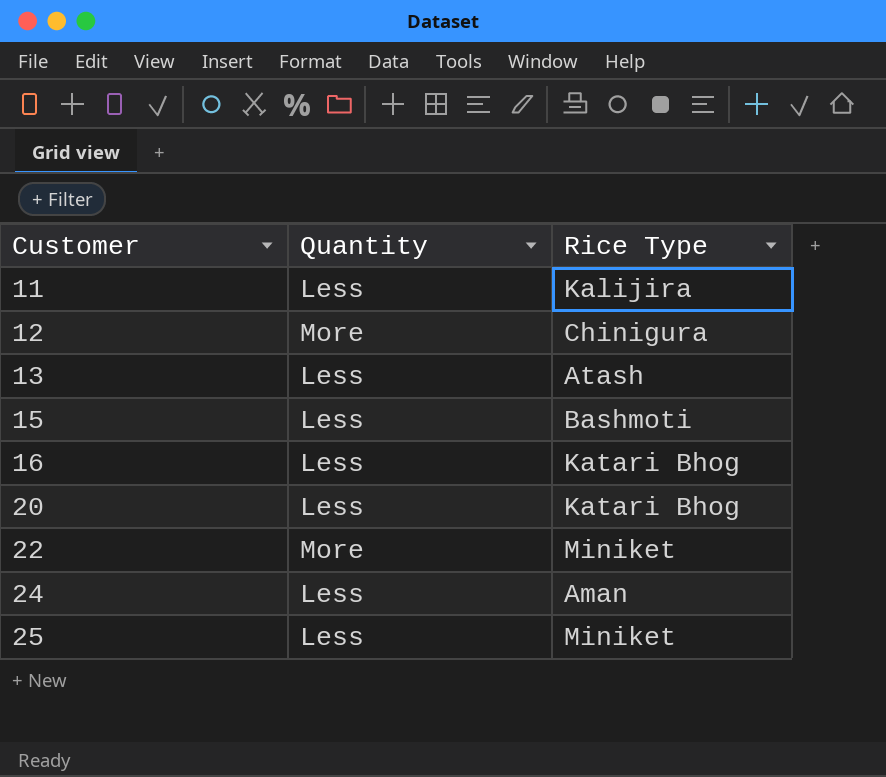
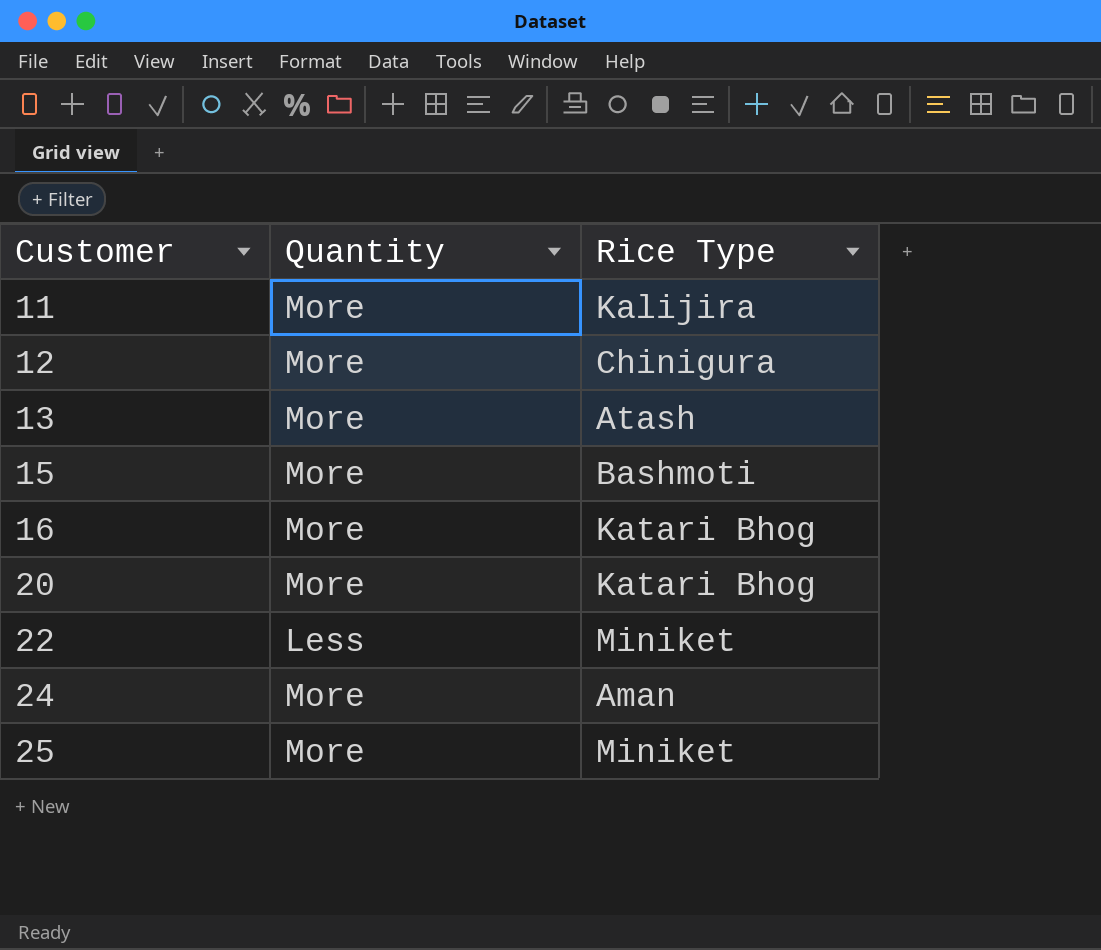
11 | Quantity: Less -> More
13 | Quantity: Less -> More
15 | Quantity: Less -> More
16 | Quantity: Less -> More
20 | Quantity: Less -> More
22 | Quantity: More -> Less
24 | Quantity: Less -> More
25 | Quantity: Less -> More

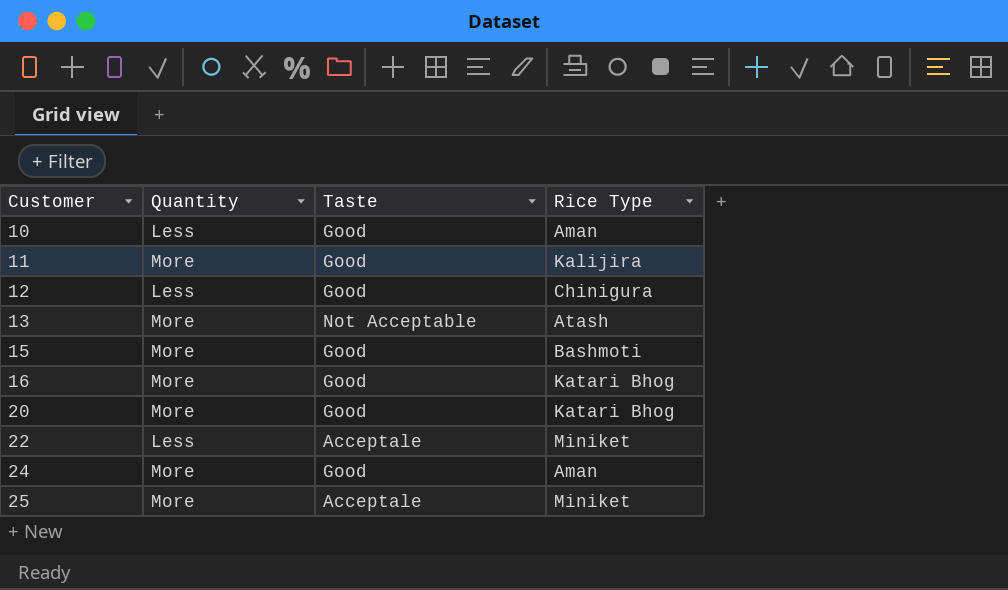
column Taste | position: none -> 3
row 10: none -> Less | Good | Aman
12 | Quantity: More -> Less

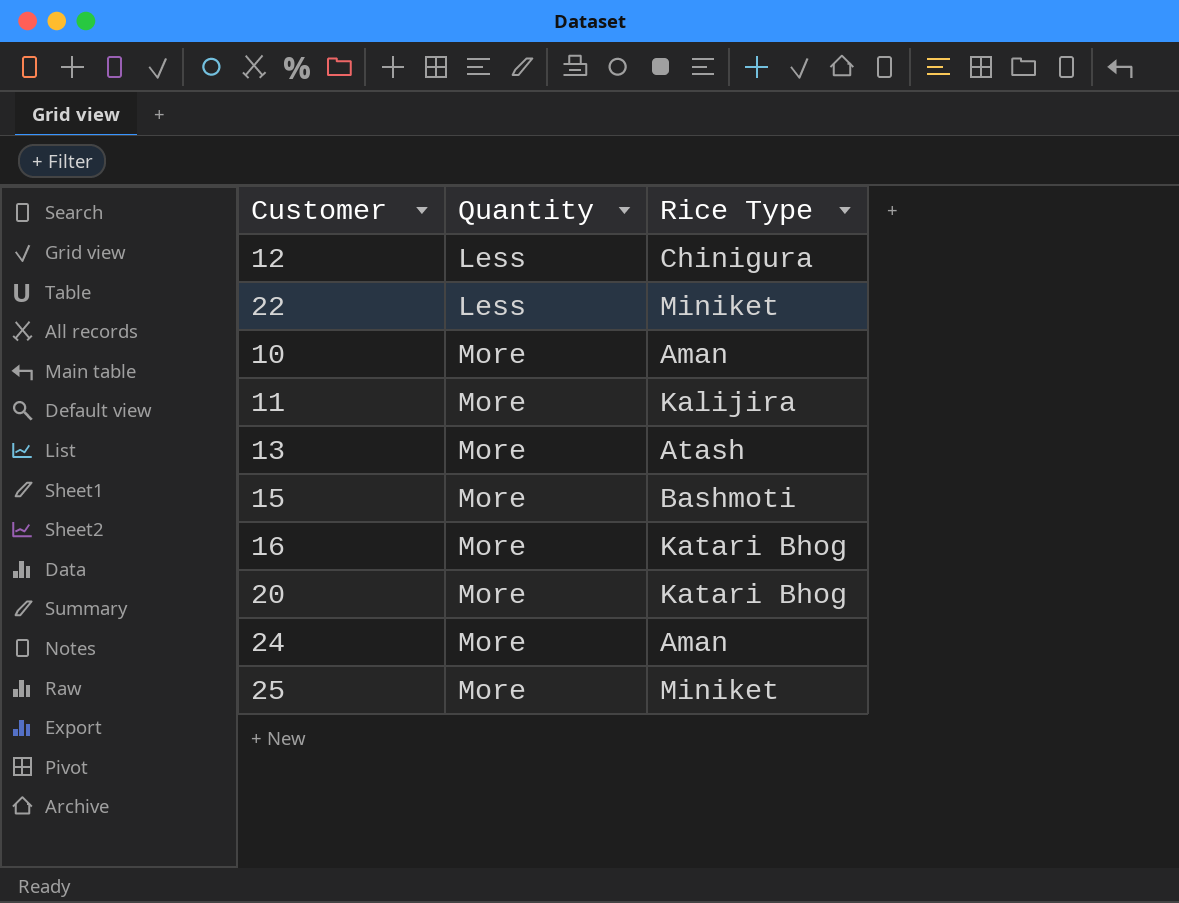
row order: Customer ascending -> Quantity ascending
column Taste | position: 3 -> none
10 | Quantity: Less -> More

